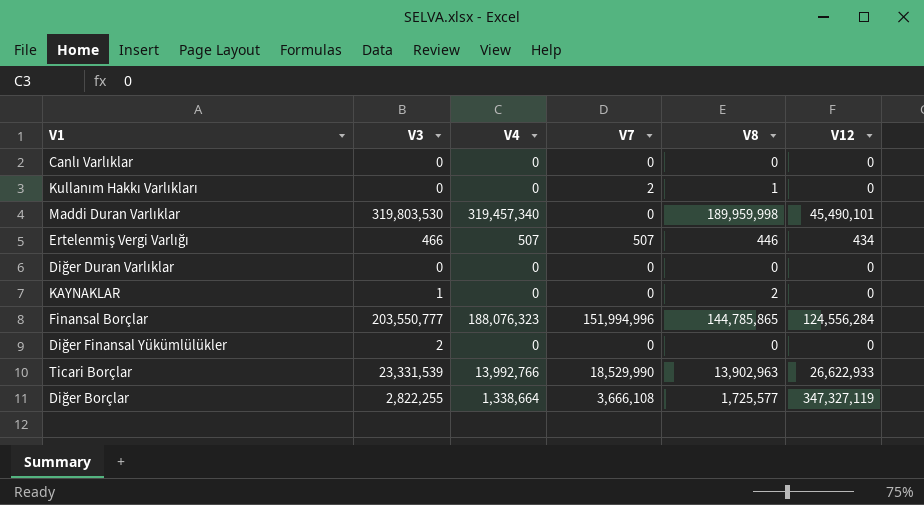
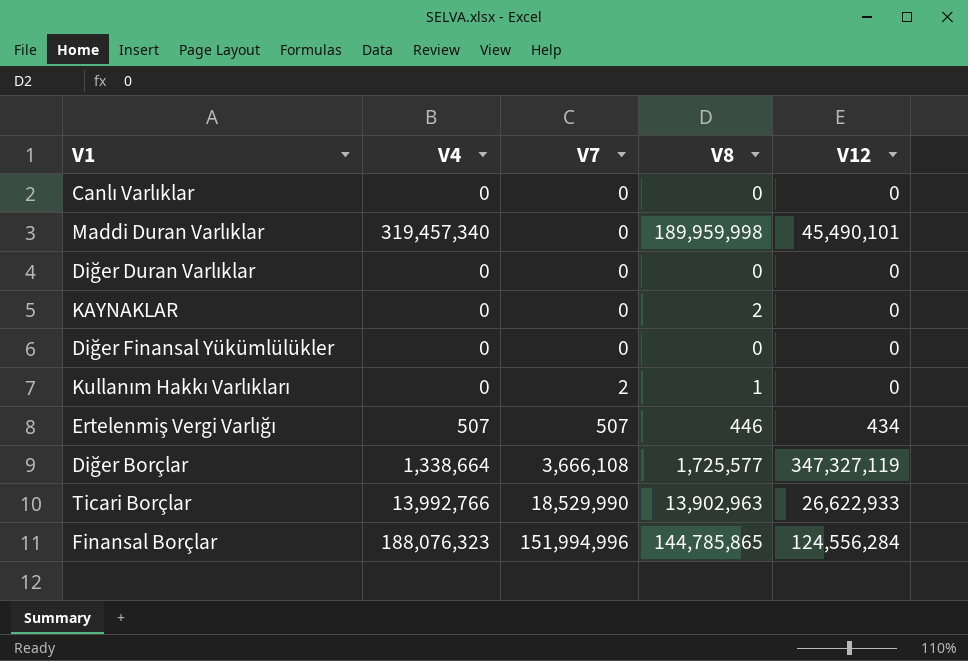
row order: none -> V7 ascending
column V3 | position: 2 -> none

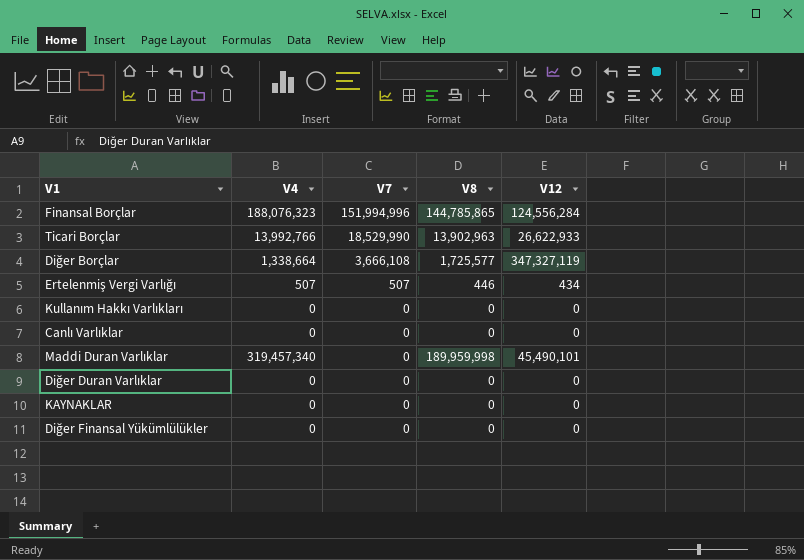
row order: V7 ascending -> V7 descending
Kullanım Hakkı Varlıkları | V7: 2 -> 0
Kullanım Hakkı Varlıkları | V8: 1 -> 0
KAYNAKLAR | V8: 2 -> 0

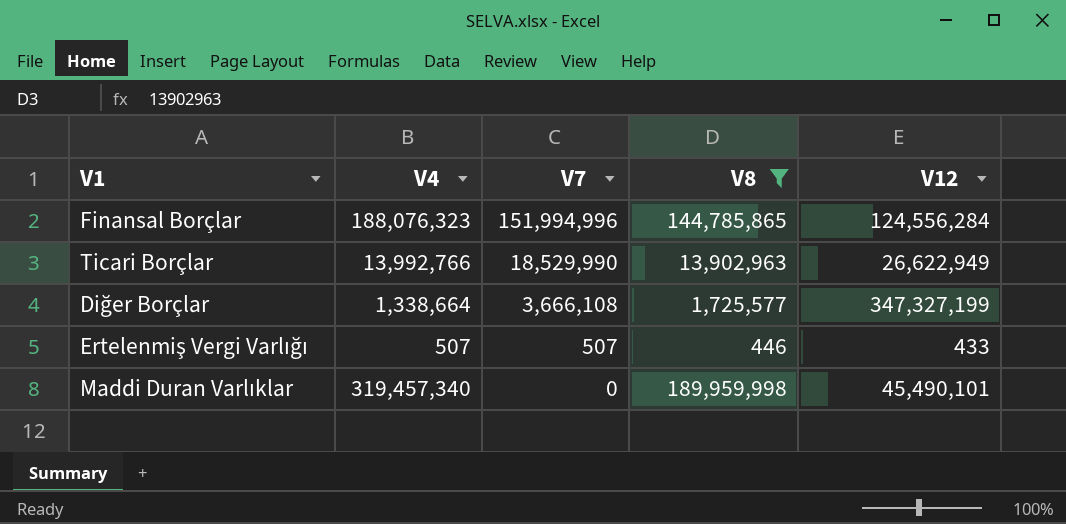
filter: none -> V8 != 0
Ticari Borçlar | V12: 26,622,933 -> 26,622,949
Diğer Borçlar | V12: 347,327,119 -> 347,327,199
Ertelenmiş Vergi Varlığı | V12: 434 -> 433

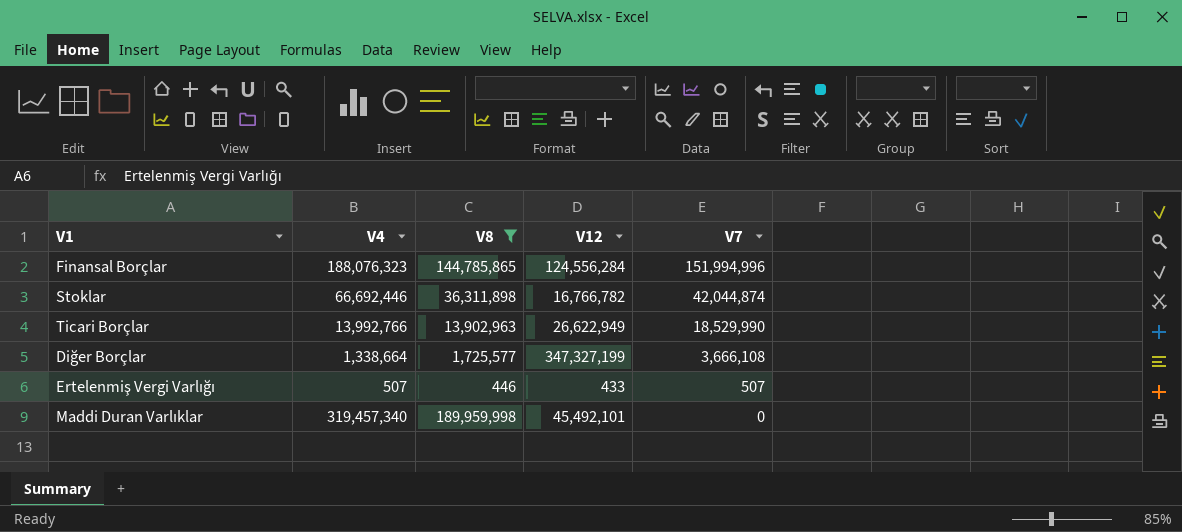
column V7 | position: 3 -> 5
row Stoklar: none -> 66,692,446 | 36,311,898 | 16,766,782 | 42,044,874
Maddi Duran Varlıklar | V12: 45,490,101 -> 45,492,101

